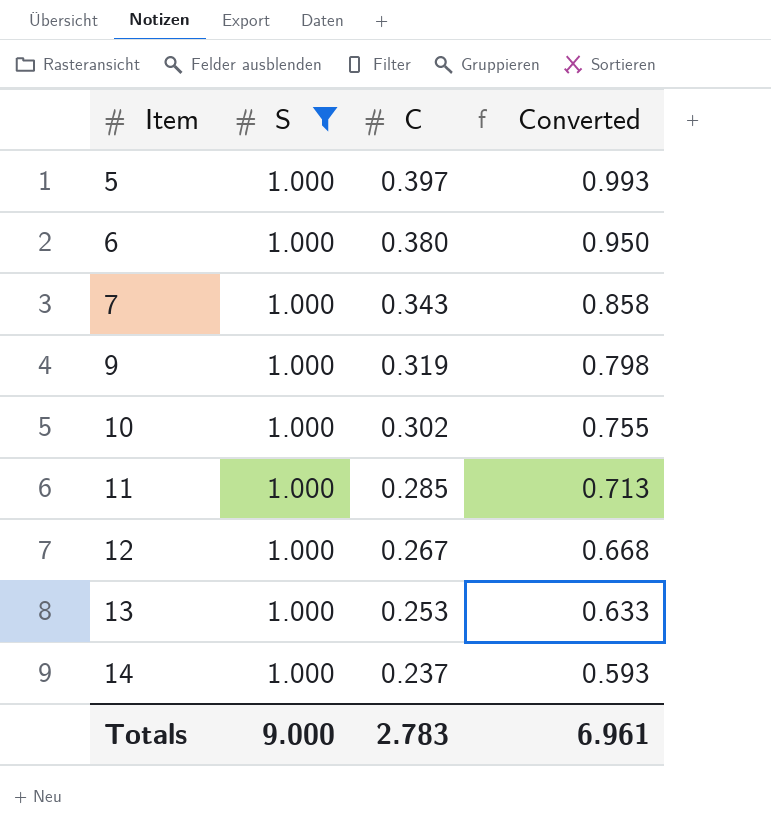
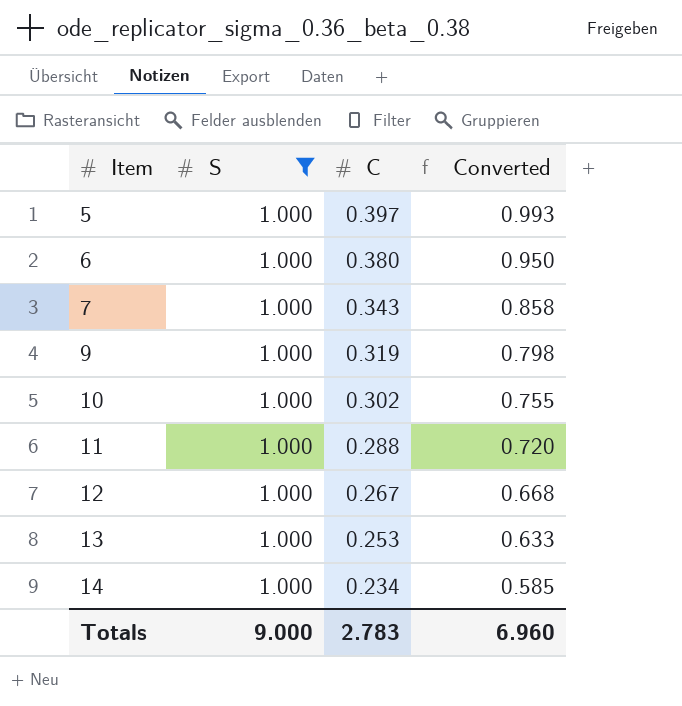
11 | C: 0.285 -> 0.288
11 | Converted: 0.713 -> 0.720
14 | C: 0.237 -> 0.234
14 | Converted: 0.593 -> 0.585
Totals | Converted: 6.961 -> 6.960

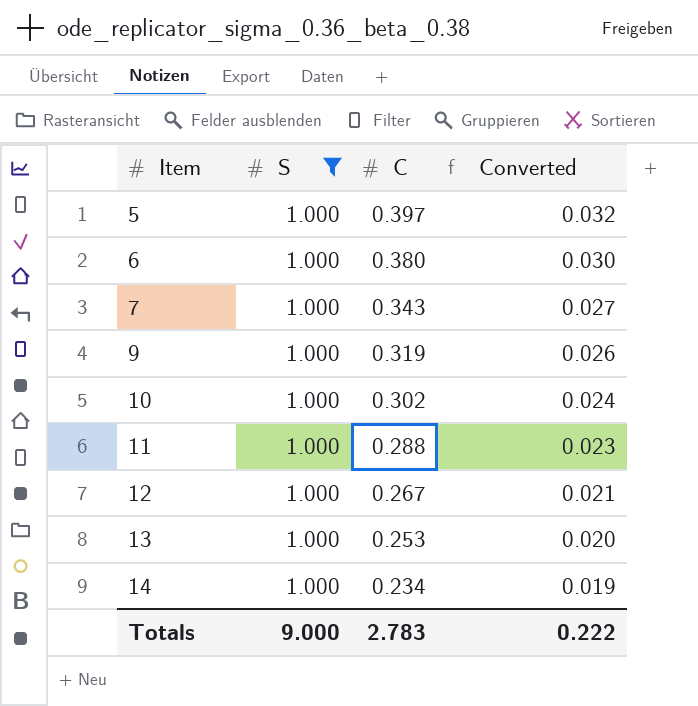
column Converted | formula: [C] * 2.5 -> [C] * 0.08
Totals | Converted: 6.960 -> 0.222

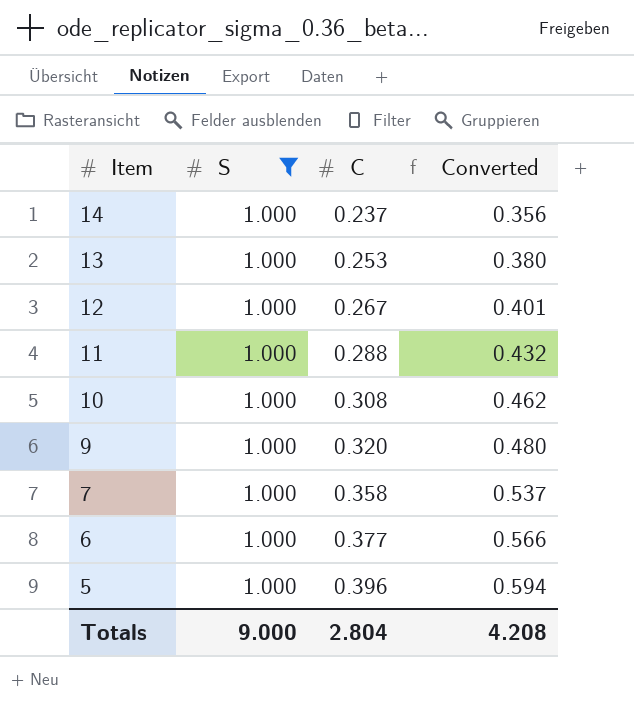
row order: Item ascending -> Item descending
column Converted | formula: [C] * 0.08 -> [C] * 1.5
14 | C: 0.234 -> 0.237
10 | C: 0.302 -> 0.308
9 | C: 0.319 -> 0.320
7 | C: 0.343 -> 0.358
6 | C: 0.380 -> 0.377
5 | C: 0.397 -> 0.396
Totals | C: 2.783 -> 2.804
Totals | Converted: 0.222 -> 4.208

